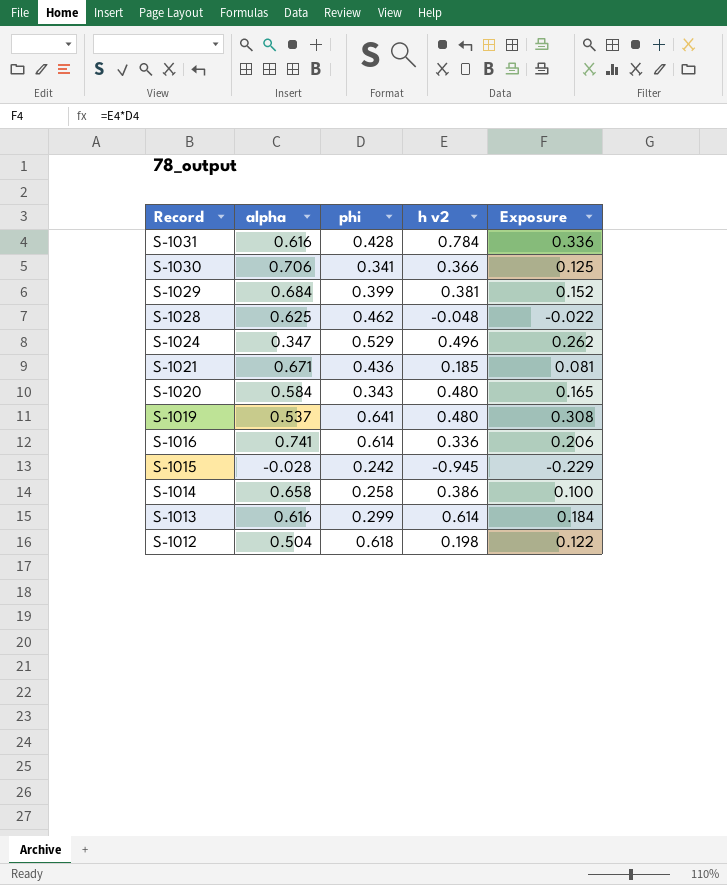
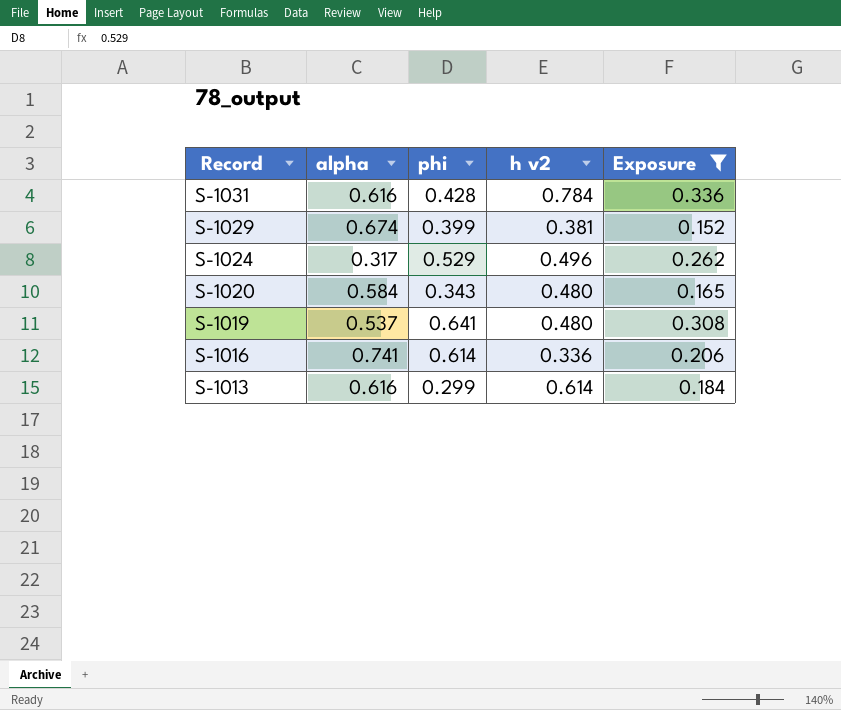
filter: none -> Exposure >= 0.152
S-1029 | alpha: 0.684 -> 0.674
S-1024 | alpha: 0.347 -> 0.317

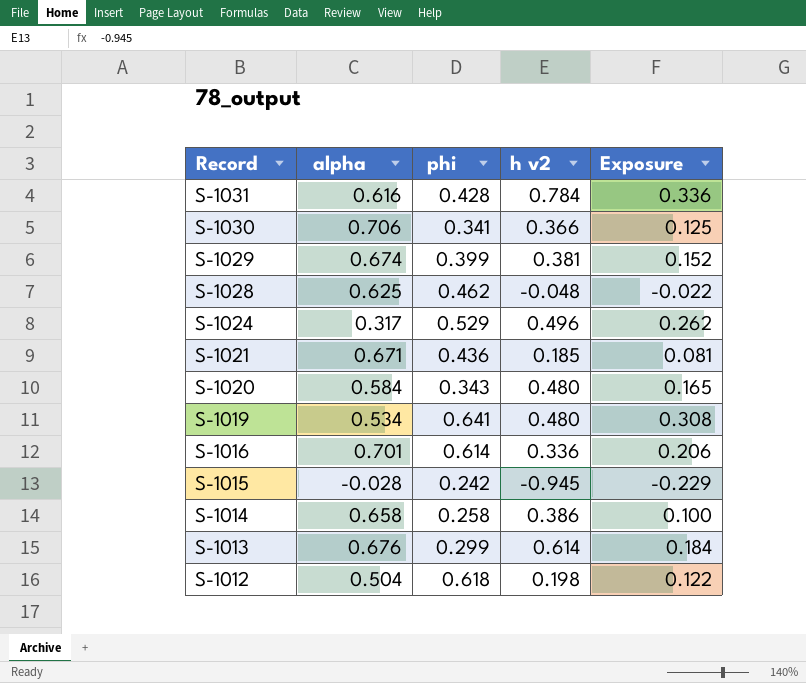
filter: Exposure >= 0.152 -> none
S-1019 | alpha: 0.537 -> 0.534
S-1016 | alpha: 0.741 -> 0.701
S-1013 | alpha: 0.616 -> 0.676

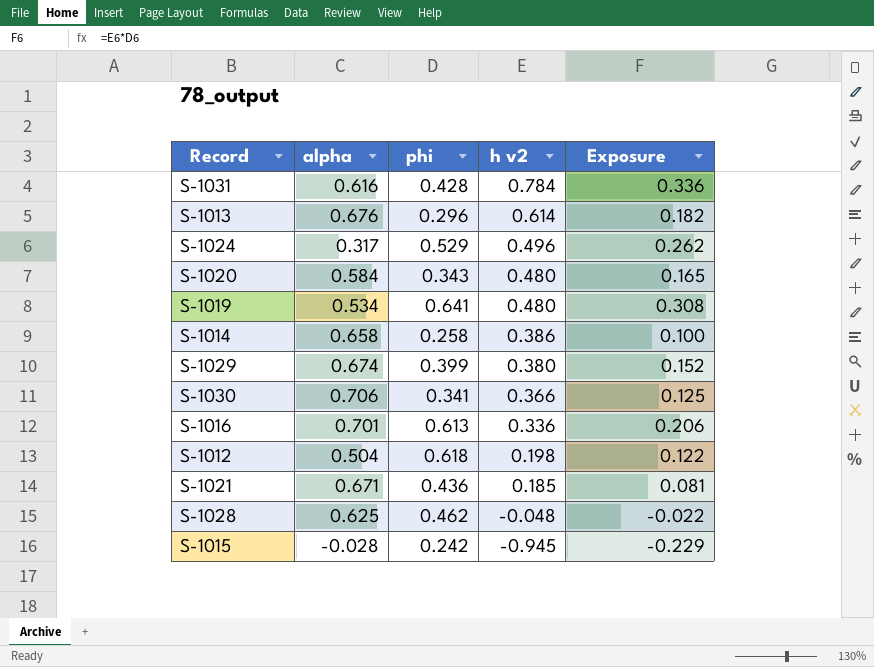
row order: Record descending -> h v2 descending
S-1013 | phi: 0.299 -> 0.296
S-1013 | Exposure: 0.184 -> 0.182
S-1029 | h v2: 0.381 -> 0.380
S-1016 | phi: 0.614 -> 0.613

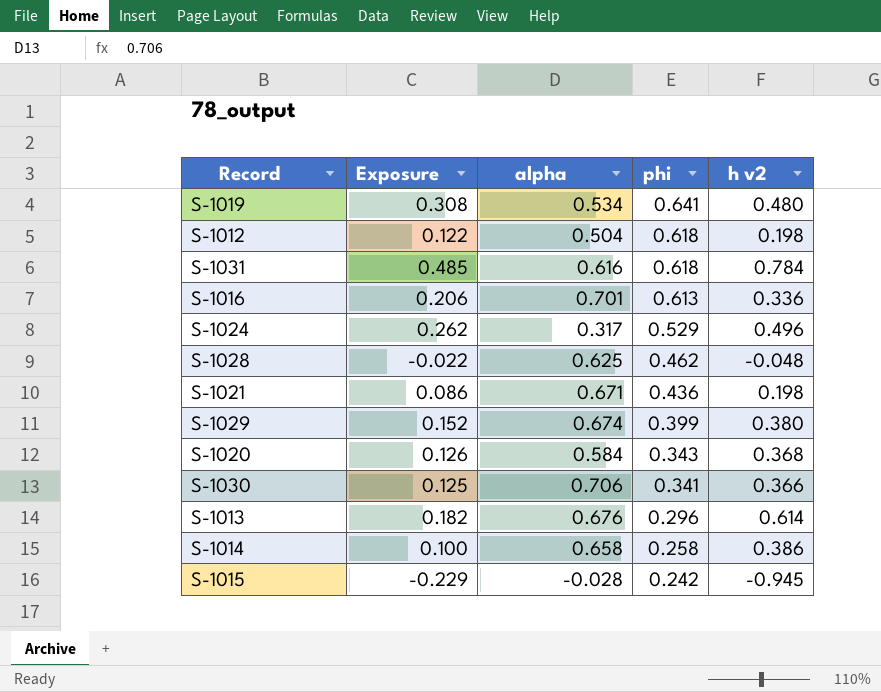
row order: h v2 descending -> phi descending
column Exposure | position: 5 -> 2
S-1031 | Exposure: 0.336 -> 0.485
S-1031 | phi: 0.428 -> 0.618
S-1021 | Exposure: 0.081 -> 0.086
S-1021 | h v2: 0.185 -> 0.198
S-1020 | Exposure: 0.165 -> 0.126
S-1020 | h v2: 0.480 -> 0.368

